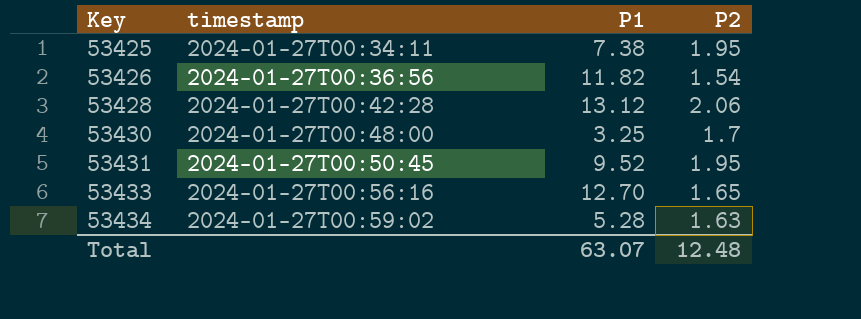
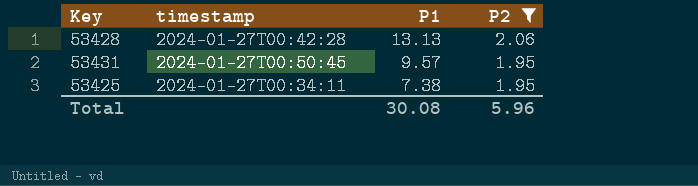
filter: none -> P2 >= 1.95
row order: Key ascending -> P1 descending
53428 | P1: 13.12 -> 13.13
53431 | P1: 9.52 -> 9.57
Total | P1: 63.07 -> 30.08
Total | P2: 12.48 -> 5.96

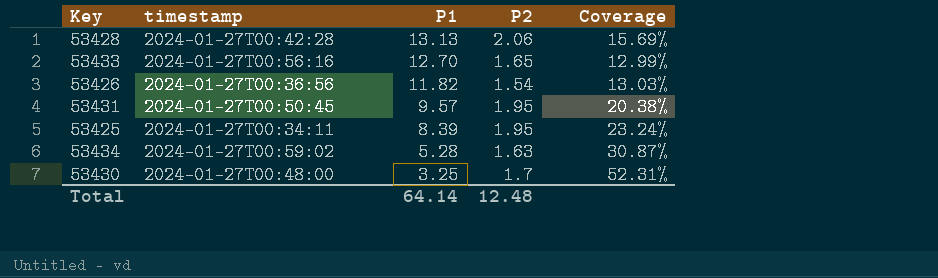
filter: P2 >= 1.95 -> none
column Coverage | formula: none -> [P2] / [P1]
53425 | P1: 7.38 -> 8.39
Total | P1: 30.08 -> 64.14
Total | P2: 5.96 -> 12.48

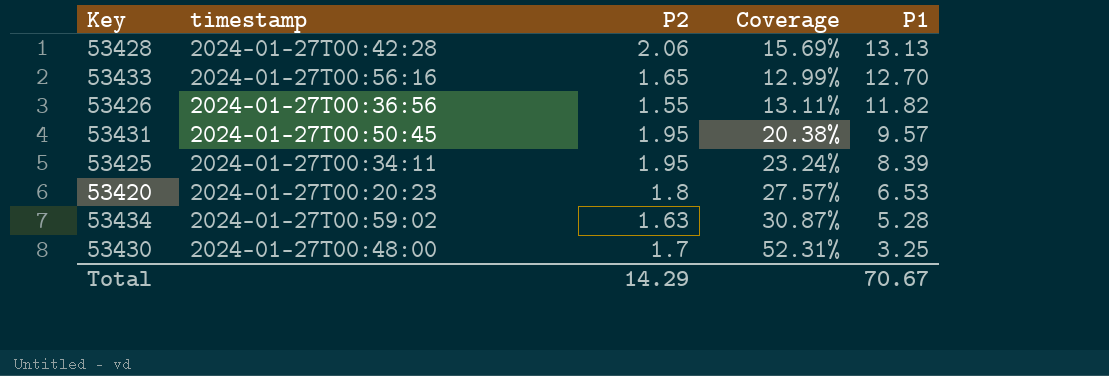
column P1 | position: 3 -> 5
53426 | P2: 1.54 -> 1.55
53426 | Coverage: 13.03% -> 13.11%
row 53420: none -> 2024-01-27T00:20:23 | 1.8 | 27.57% | 6.53
Total | P2: 12.48 -> 14.29
Total | P1: 64.14 -> 70.67

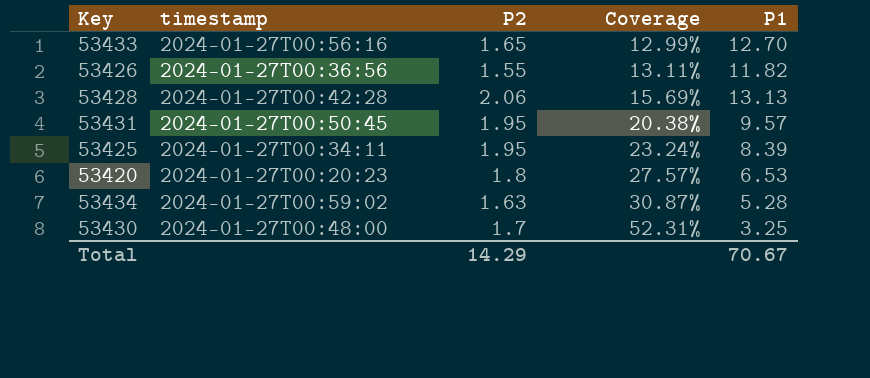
row order: P1 descending -> Coverage ascending

